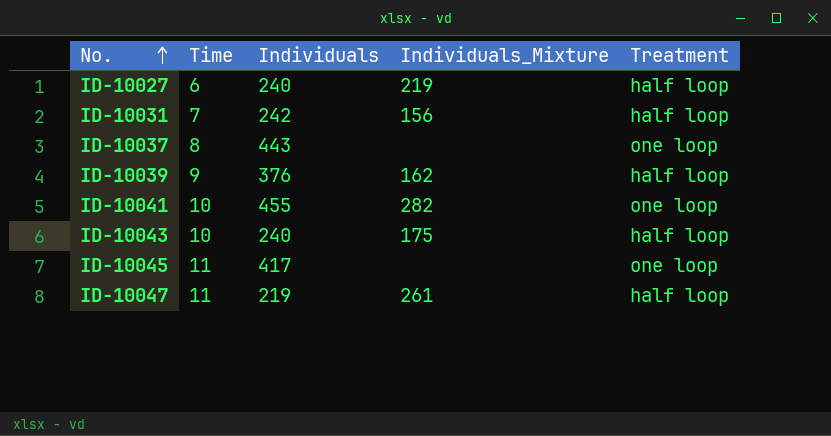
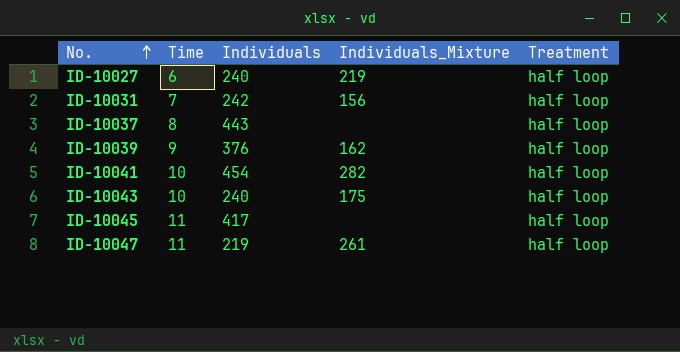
ID-10037 | Treatment: one loop -> half loop
ID-10041 | Individuals: 455 -> 454
ID-10041 | Treatment: one loop -> half loop
ID-10045 | Treatment: one loop -> half loop

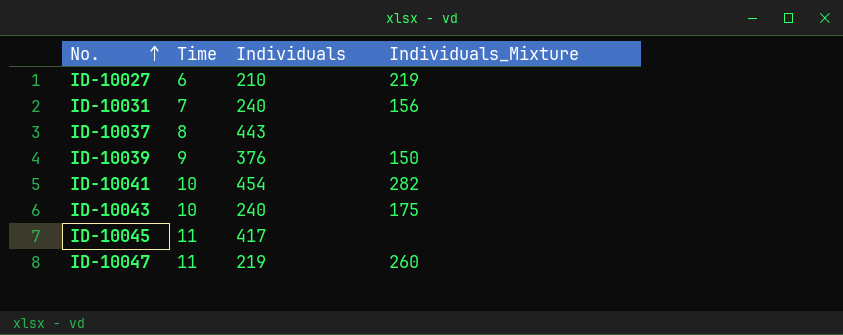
column Treatment | position: 5 -> none
ID-10027 | Individuals: 240 -> 210
ID-10031 | Individuals: 242 -> 240
ID-10039 | Individuals_Mixture: 162 -> 150
ID-10047 | Individuals_Mixture: 261 -> 260

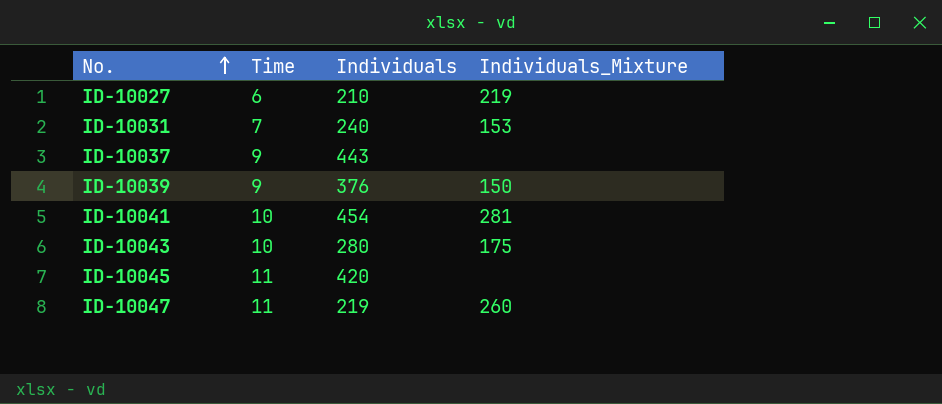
ID-10031 | Individuals_Mixture: 156 -> 153
ID-10037 | Time: 8 -> 9
ID-10041 | Individuals_Mixture: 282 -> 281
ID-10043 | Individuals: 240 -> 280
ID-10045 | Individuals: 417 -> 420

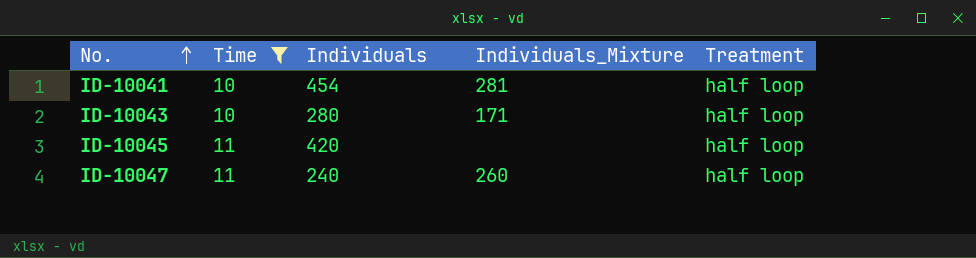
filter: none -> Time >= 10
column Treatment | position: none -> 5
ID-10043 | Individuals_Mixture: 175 -> 171
ID-10047 | Individuals: 219 -> 240

